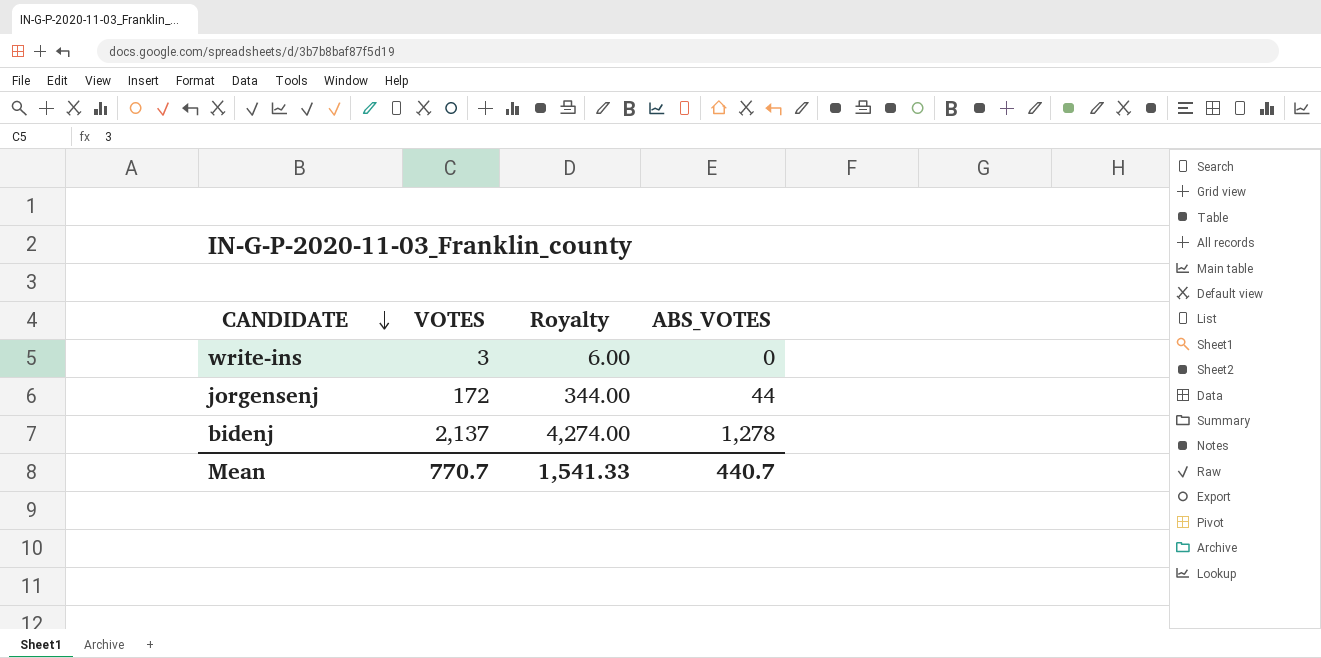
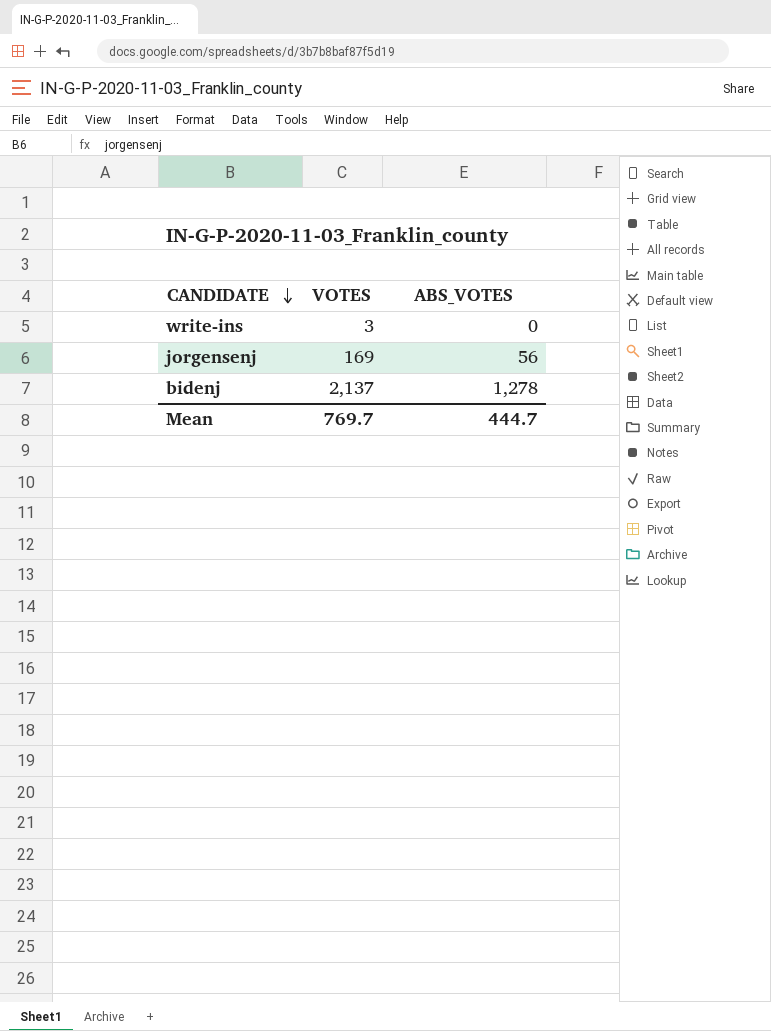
column Royalty | formula: [VOTES] * 2 -> none
jorgensenj | VOTES: 172 -> 169
jorgensenj | ABS_VOTES: 44 -> 56
Mean | VOTES: 770.7 -> 769.7
Mean | ABS_VOTES: 440.7 -> 444.7

